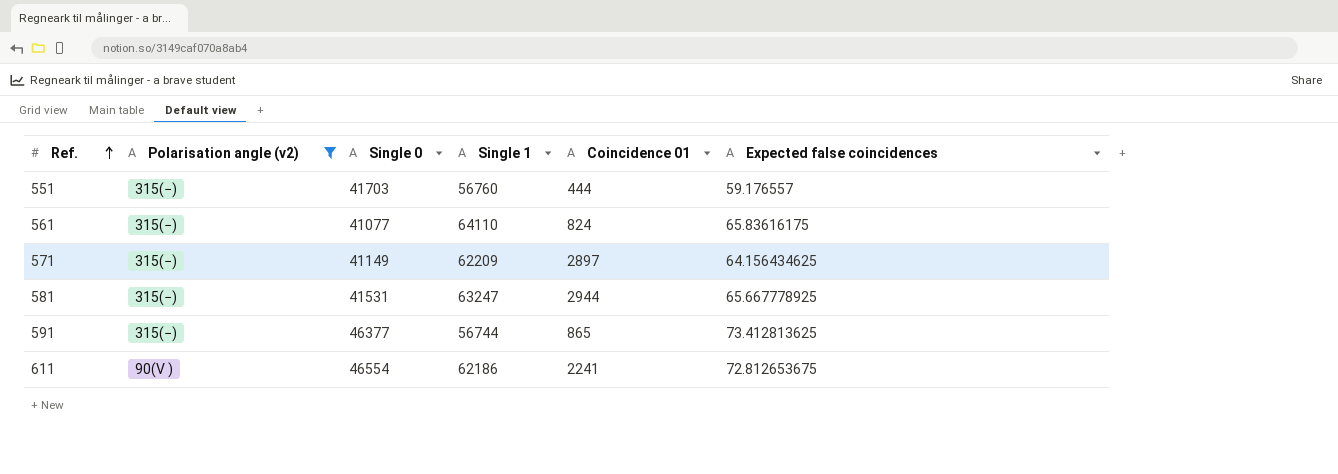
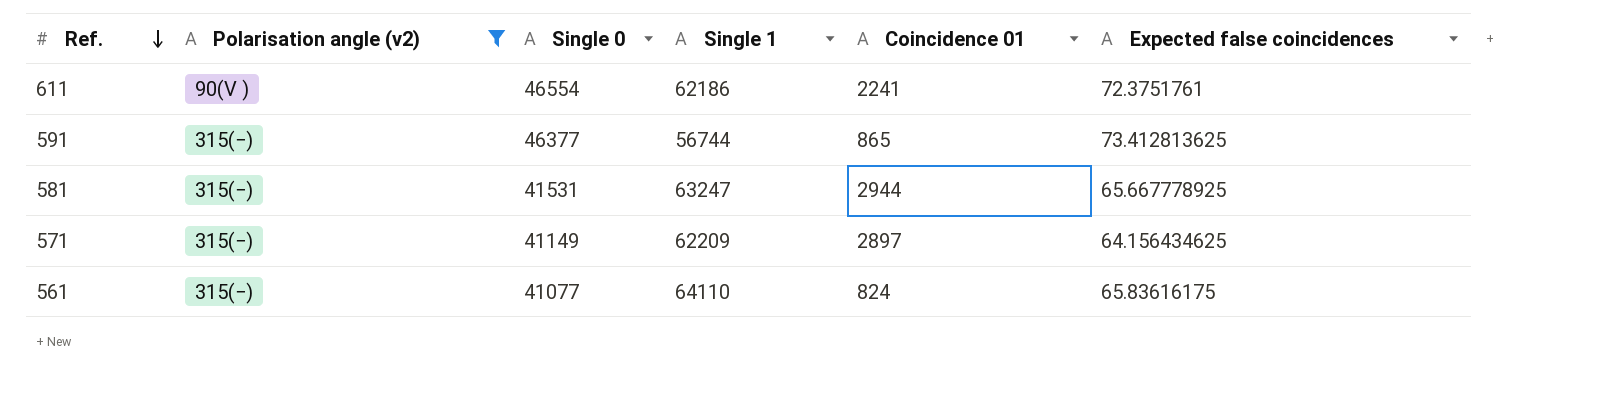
row order: Ref. ascending -> Ref. descending
row 551: 315(−) | 41703 | 56760 | 444 | 59.176557 -> none
611 | Expected false coincidences: 72.812653675 -> 72.3751761

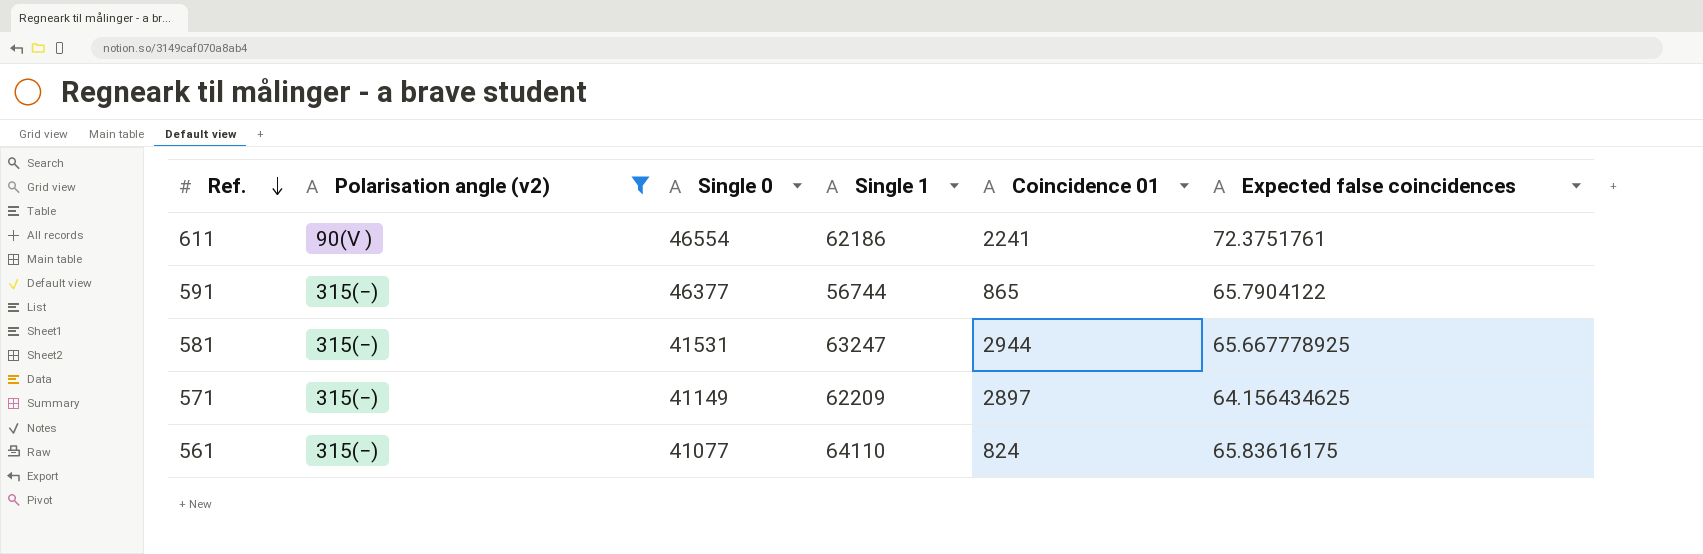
591 | Expected false coincidences: 73.412813625 -> 65.7904122

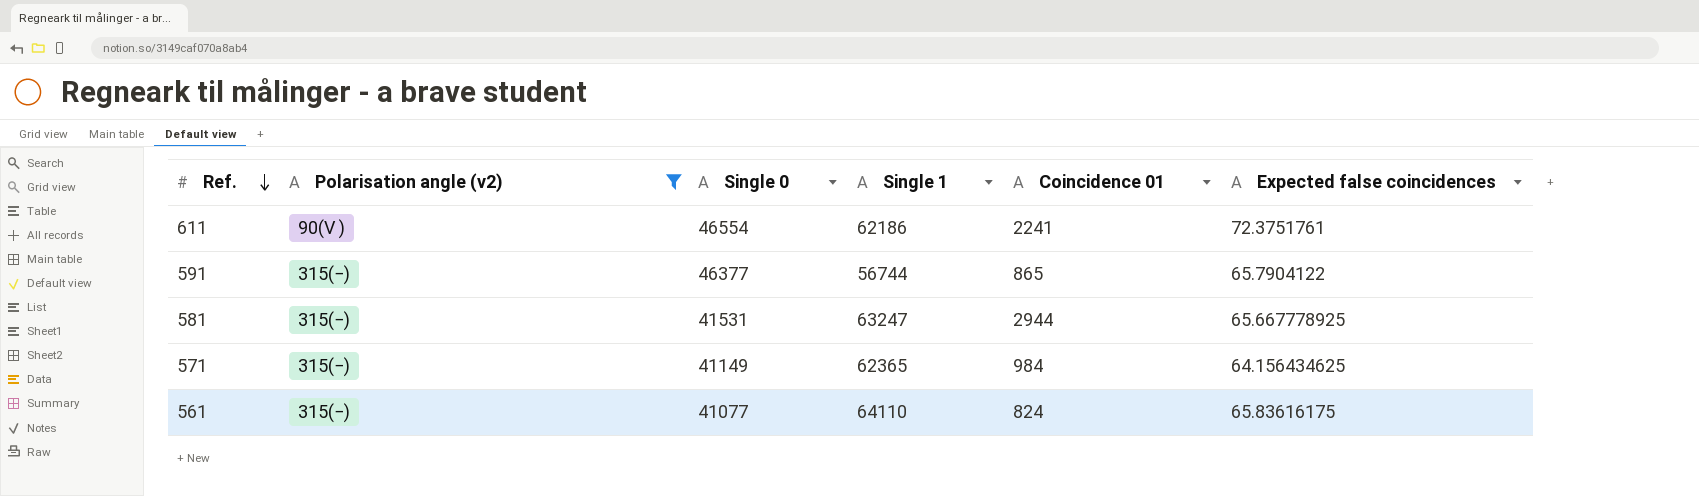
571 | Single 1: 62209 -> 62365
571 | Coincidence 01: 2897 -> 984

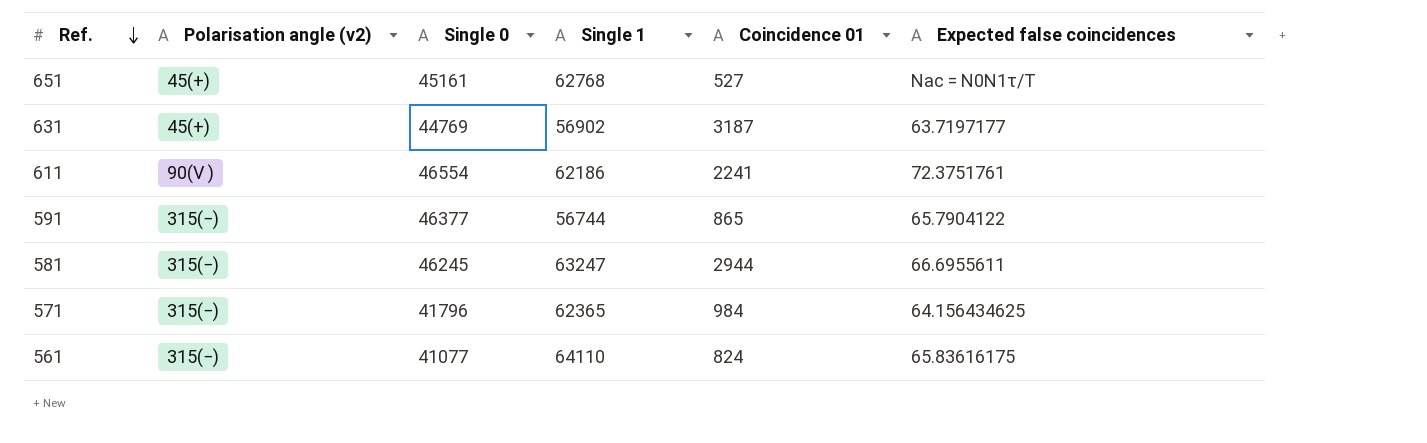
filter: Polarisation angle (v2) != 45(+) -> none
581 | Single 0: 41531 -> 46245
581 | Expected false coincidences: 65.667778925 -> 66.6955611
571 | Single 0: 41149 -> 41796

